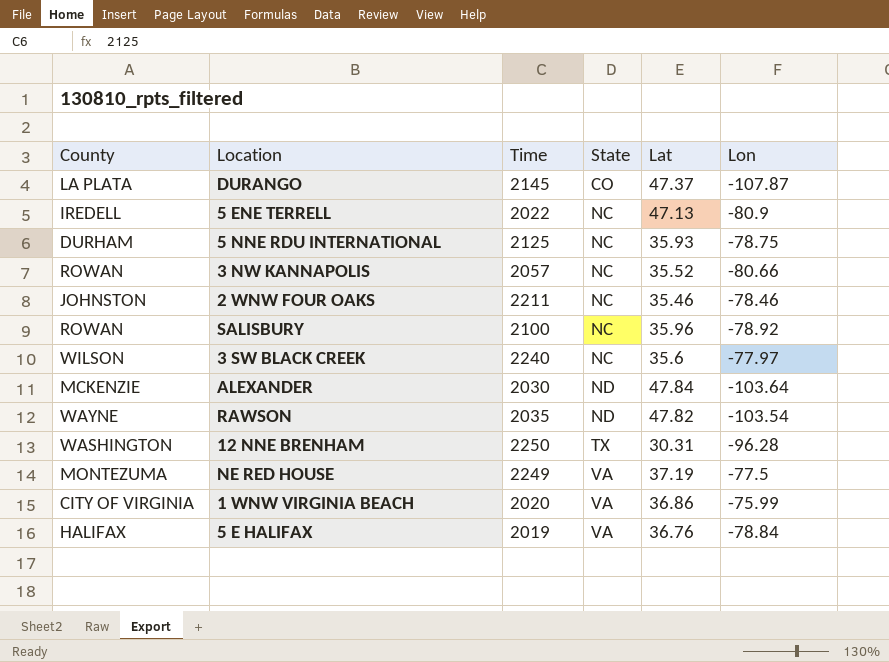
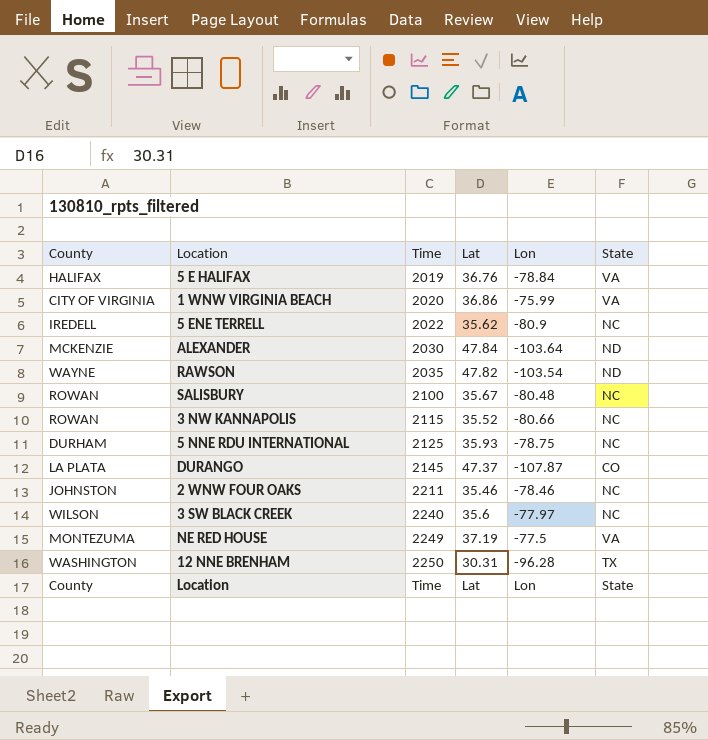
row order: State ascending -> Time ascending
column State | position: 4 -> 6
5 ENE TERRELL | Lat: 47.13 -> 35.62
SALISBURY | Lat: 35.96 -> 35.67
SALISBURY | Lon: -78.92 -> -80.48
3 NW KANNAPOLIS | Time: 2057 -> 2115
row Location: none -> County | Time | Lat | Lon | State

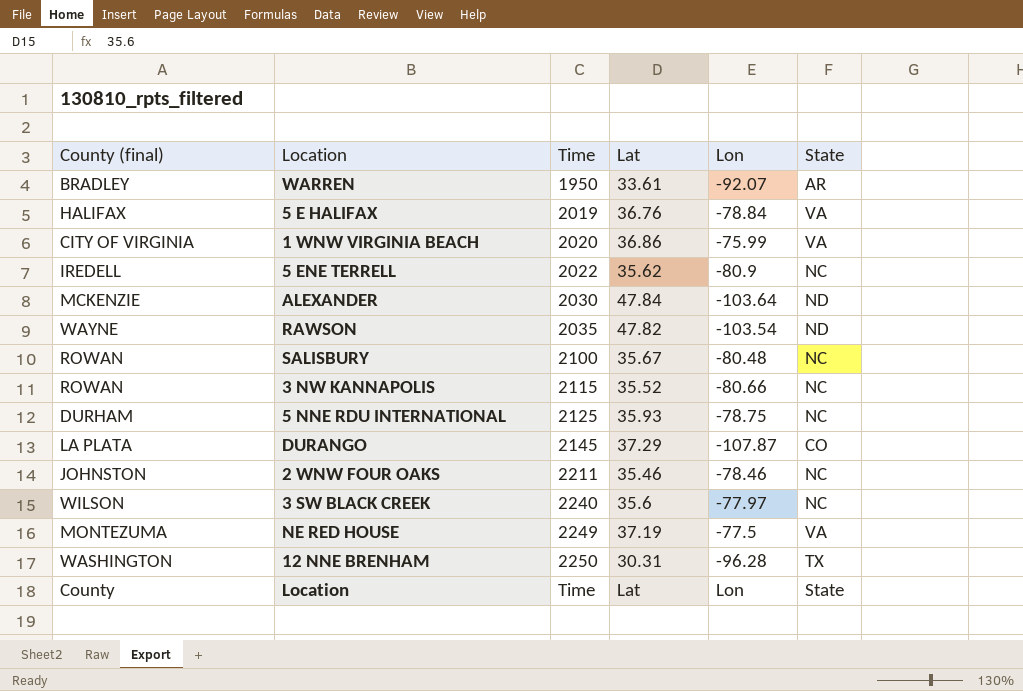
column name: County -> County (final)
row WARREN: none -> BRADLEY | 1950 | 33.61 | -92.07 | AR
DURANGO | Lat: 47.37 -> 37.29

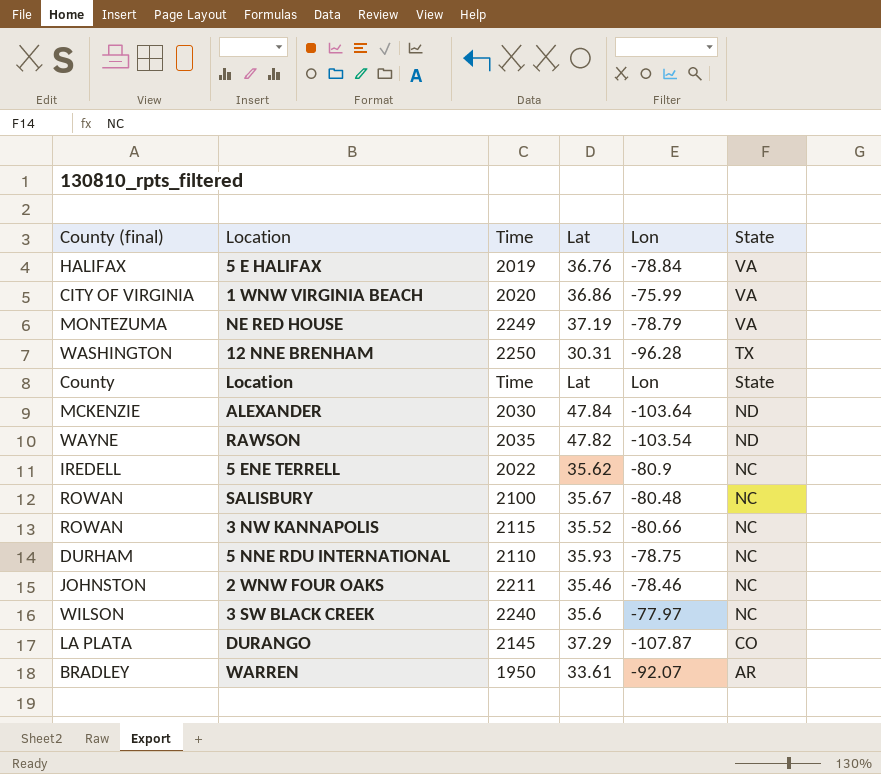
row order: Time ascending -> State descending
NE RED HOUSE | Lon: -77.5 -> -78.79
5 NNE RDU INTERNATIONAL | Time: 2125 -> 2110

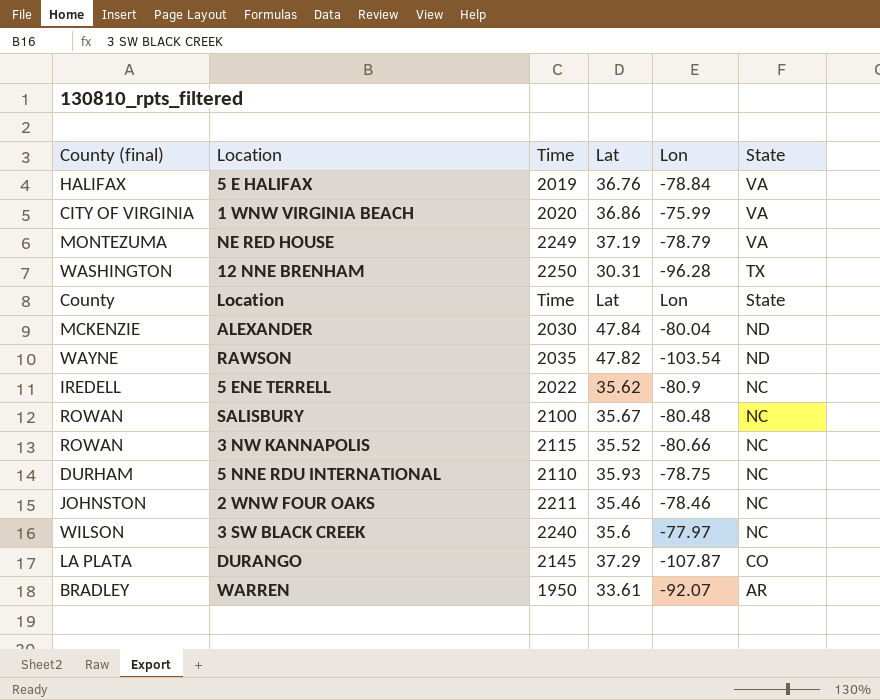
ALEXANDER | Lon: -103.64 -> -80.04

